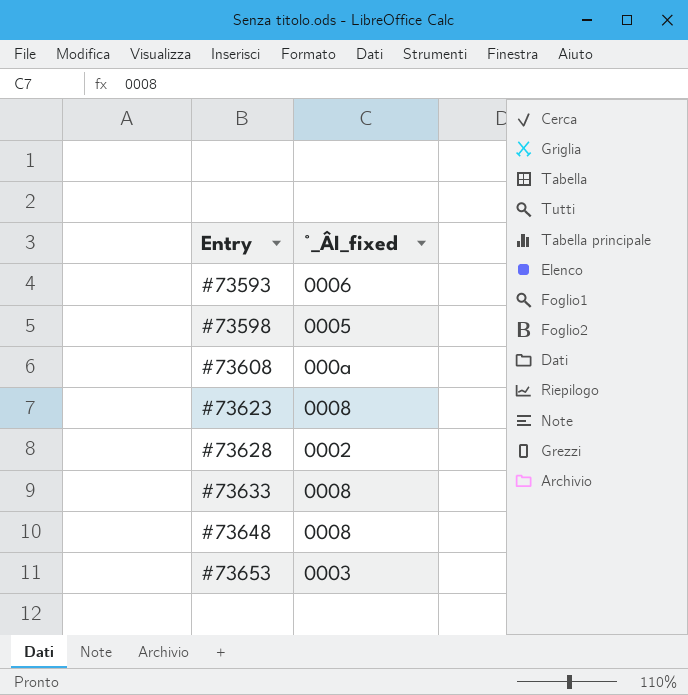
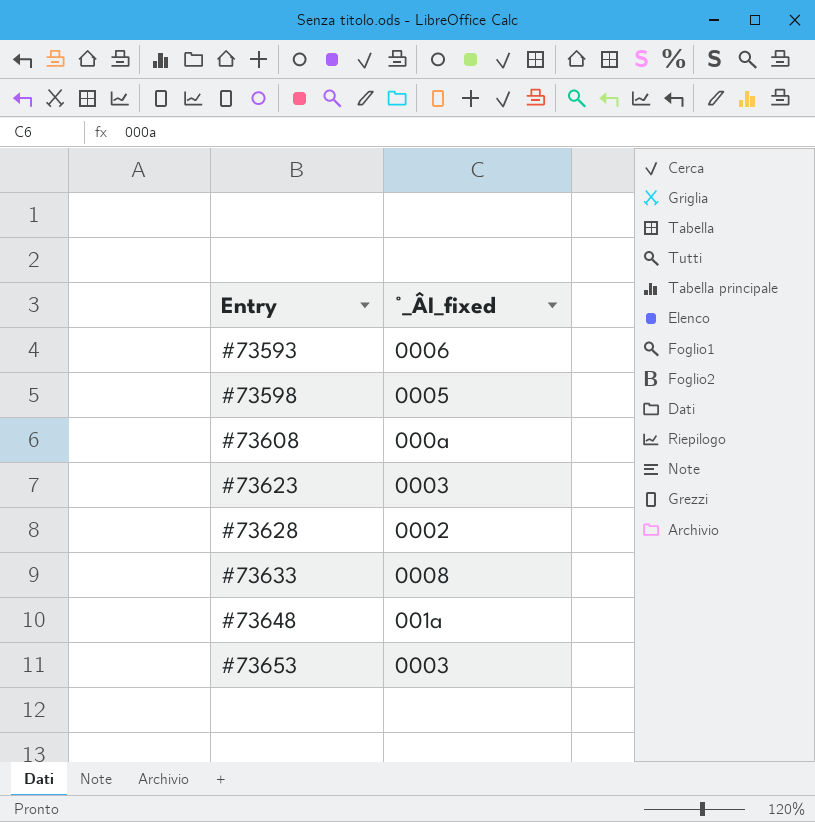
#73623 | °_ÂI_fixed: 0008 -> 0003
#73648 | °_ÂI_fixed: 0008 -> 001a

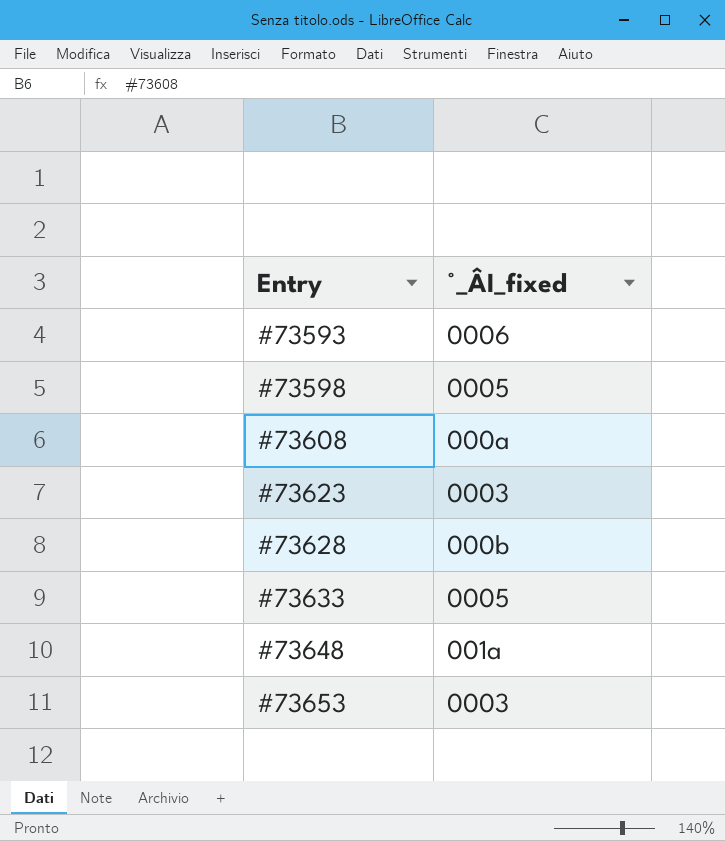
#73628 | °_ÂI_fixed: 0002 -> 000b
#73633 | °_ÂI_fixed: 0008 -> 0005

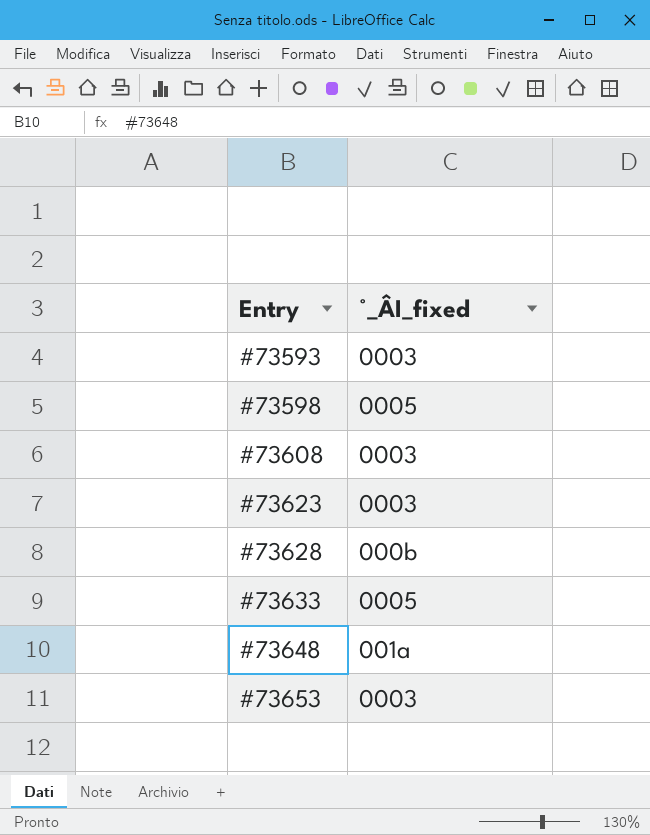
#73593 | °_ÂI_fixed: 0006 -> 0003
#73608 | °_ÂI_fixed: 000a -> 0003

